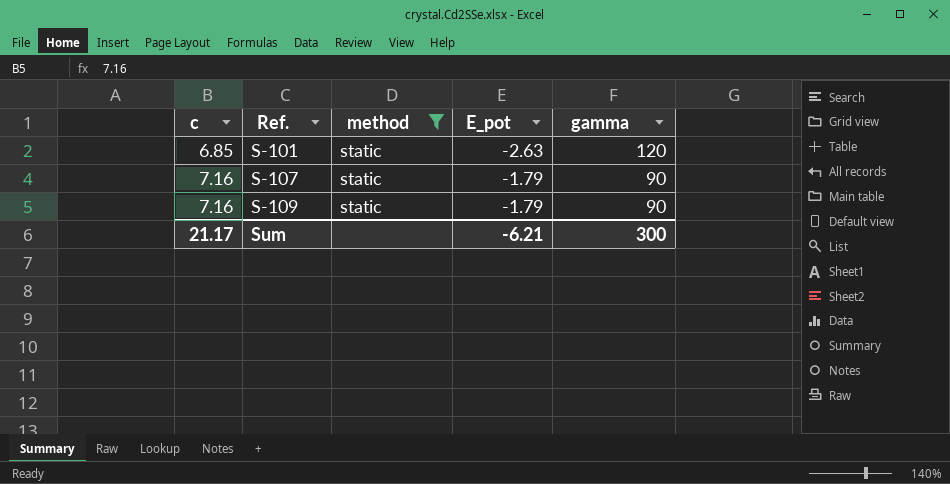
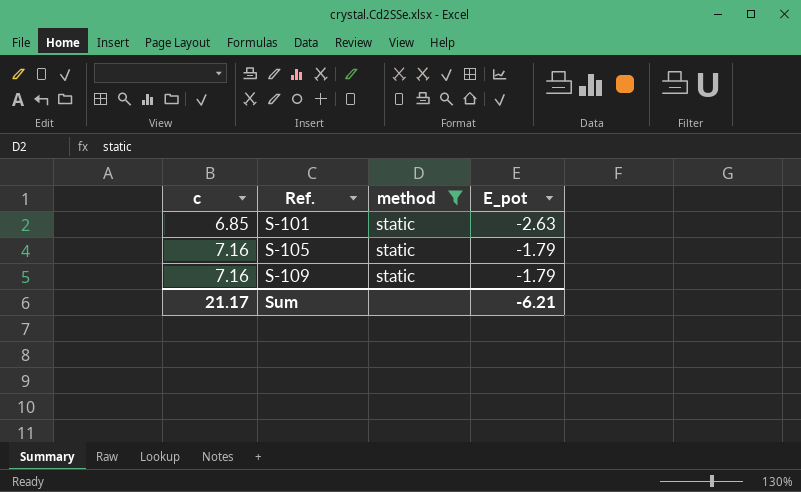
column gamma | position: 5 -> none
row S-107: 7.16 | static | -1.79 | 90 -> none
row S-105: none -> 7.16 | static | -1.79

